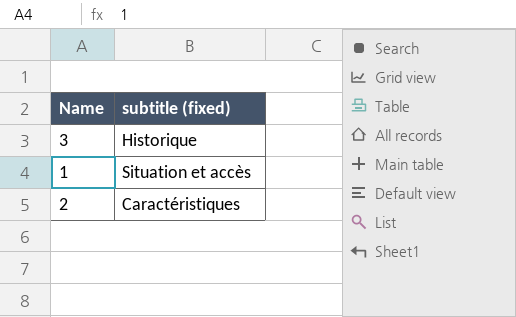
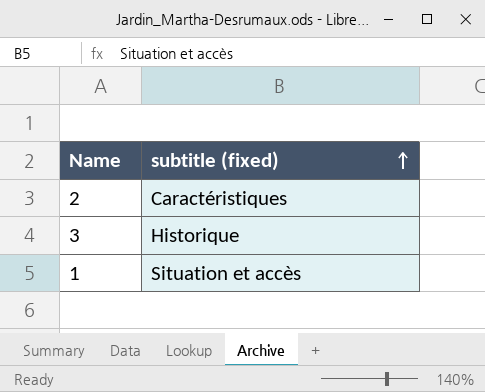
row order: none -> subtitle (fixed) ascending

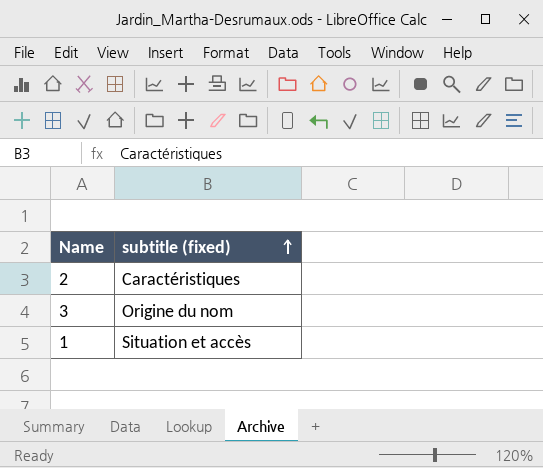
3 | subtitle (fixed): Historique -> Origine du nom

